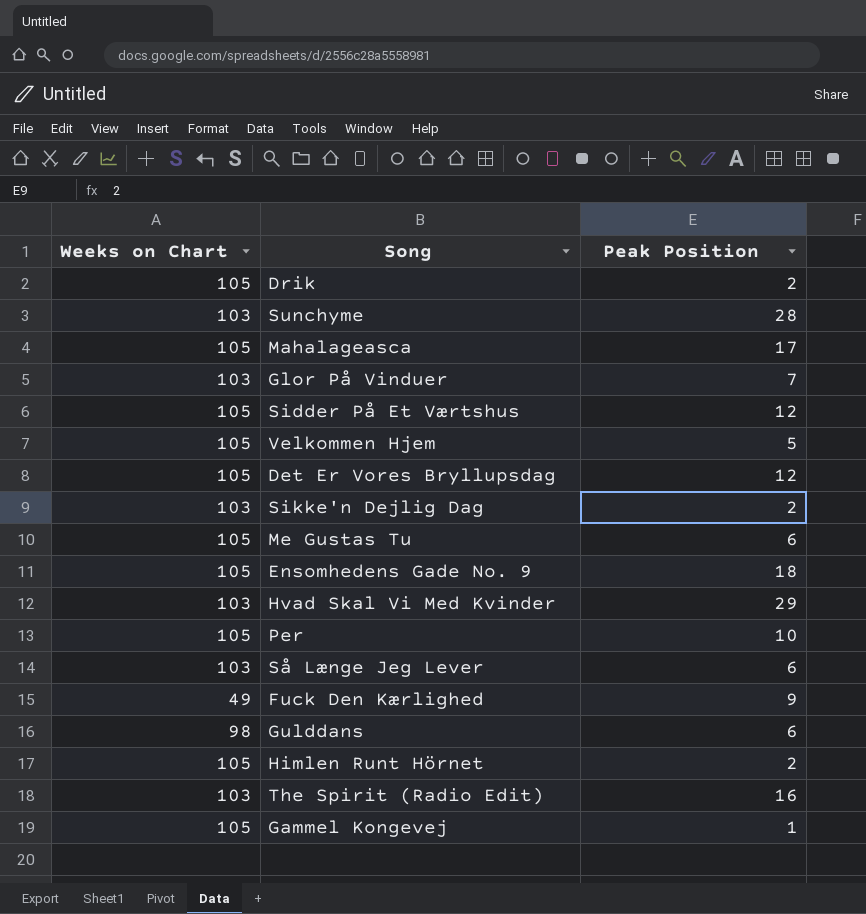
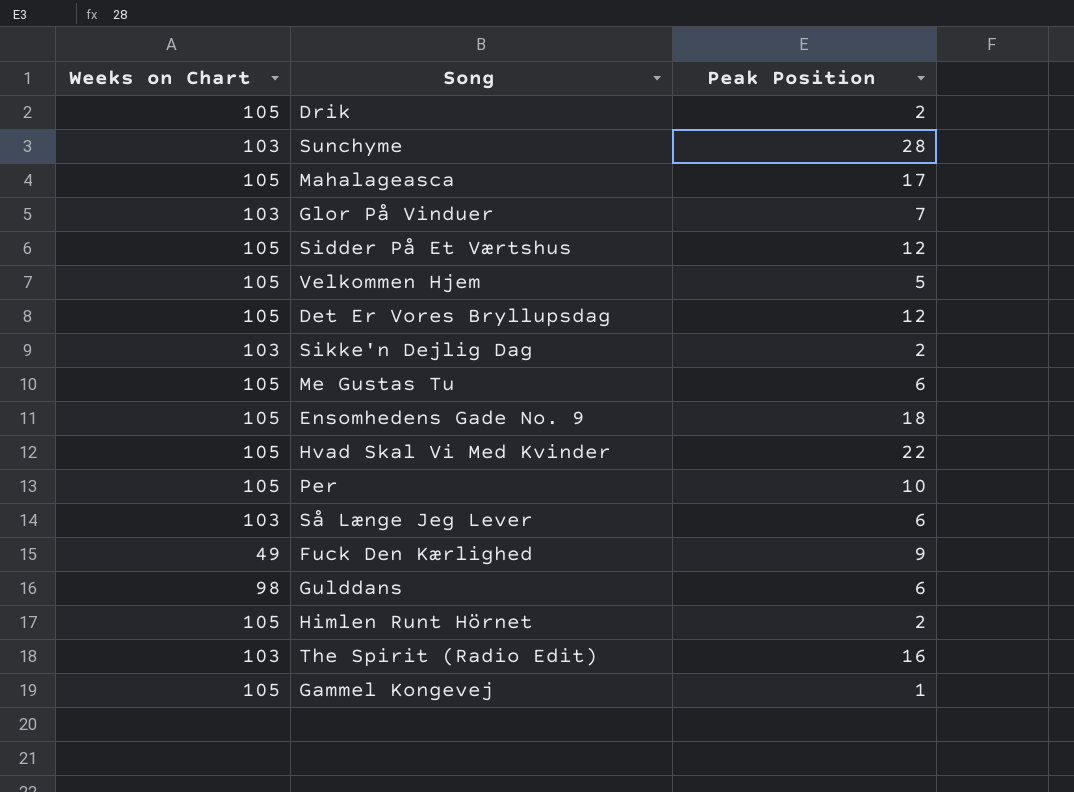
Hvad Skal Vi Med Kvinder | Weeks on Chart: 103 -> 105
Hvad Skal Vi Med Kvinder | Peak Position: 29 -> 22

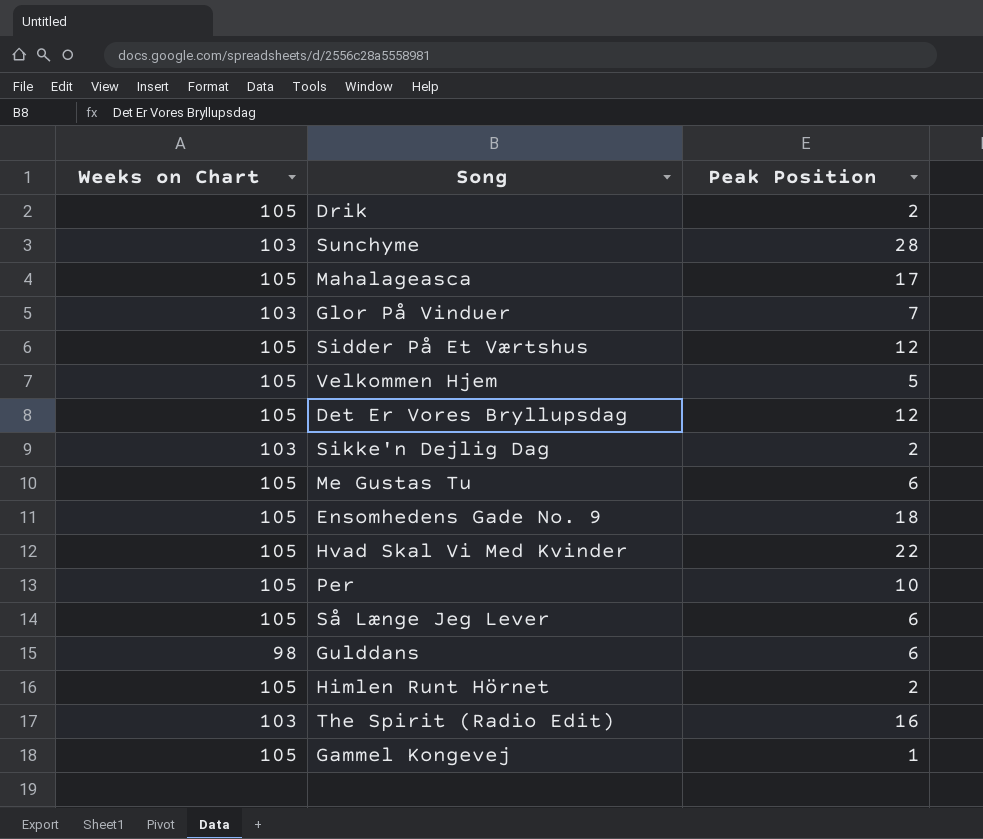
row Fuck Den Kærlighed: 49 | 9 -> none
Så Længe Jeg Lever | Weeks on Chart: 103 -> 105

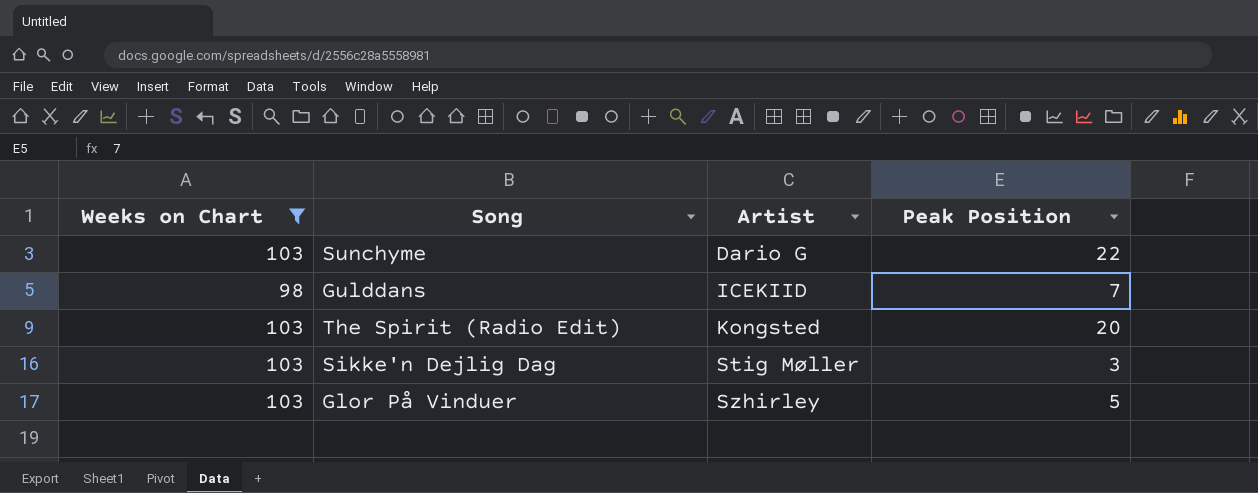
filter: none -> Weeks on Chart != 105
row order: none -> Artist ascending
column Artist | position: none -> 3
Sunchyme | Peak Position: 28 -> 22
Gulddans | Peak Position: 6 -> 7
The Spirit (Radio Edit) | Peak Position: 16 -> 20
Sikke'n Dejlig Dag | Peak Position: 2 -> 3
Glor På Vinduer | Peak Position: 7 -> 5

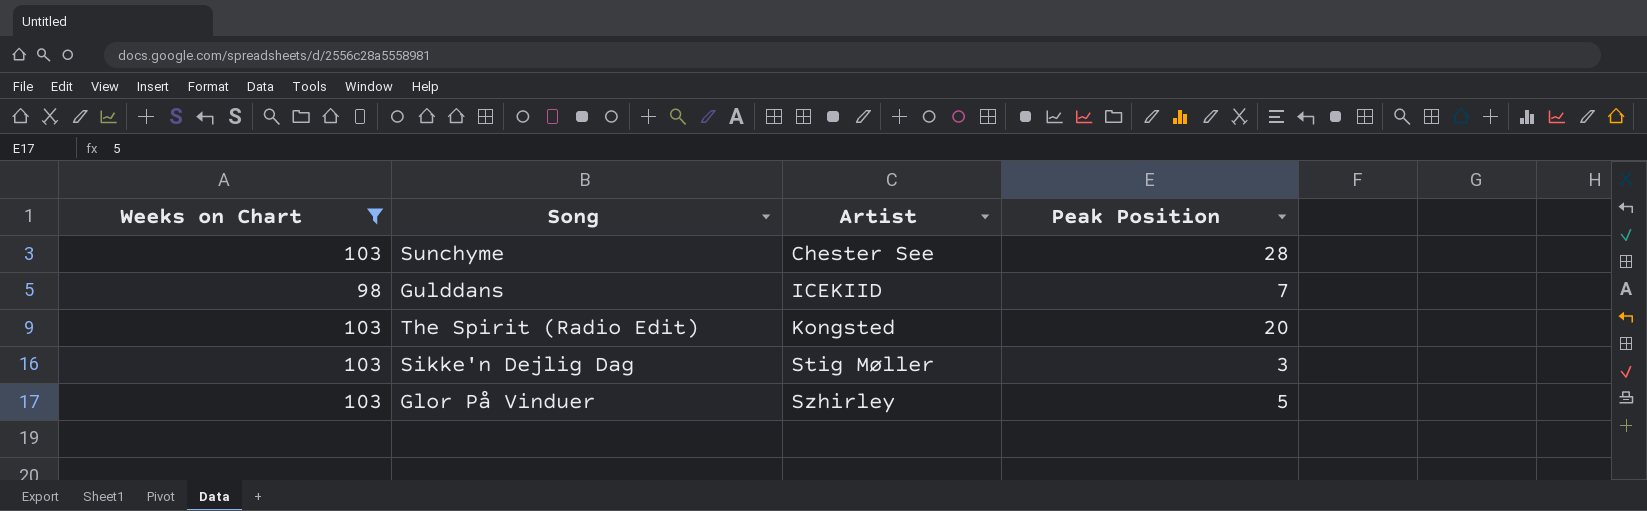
Sunchyme | Artist: Dario G -> Chester See
Sunchyme | Peak Position: 22 -> 28

